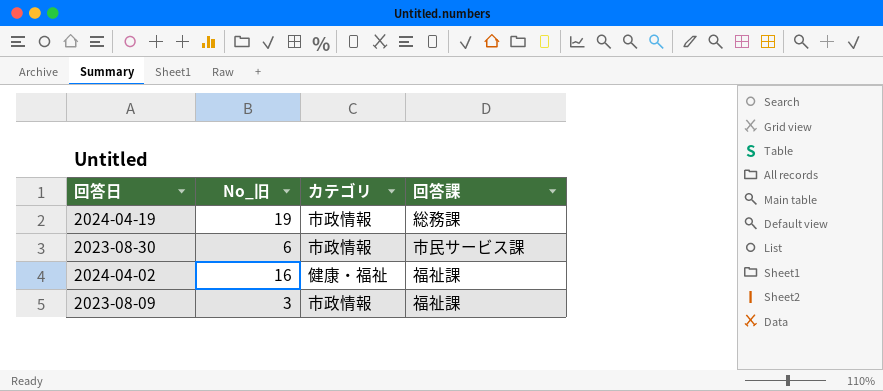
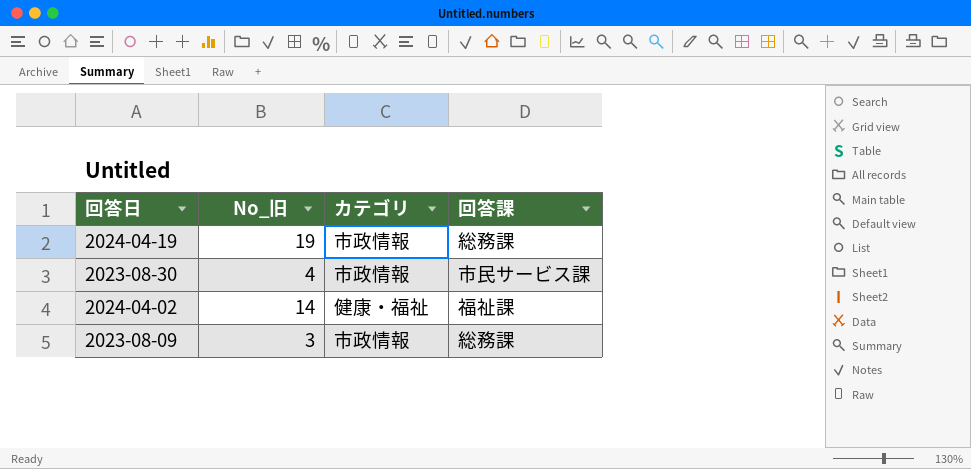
2023-08-30 | No_旧: 6 -> 4
2024-04-02 | No_旧: 16 -> 14
2023-08-09 | 回答課: 福祉課 -> 総務課

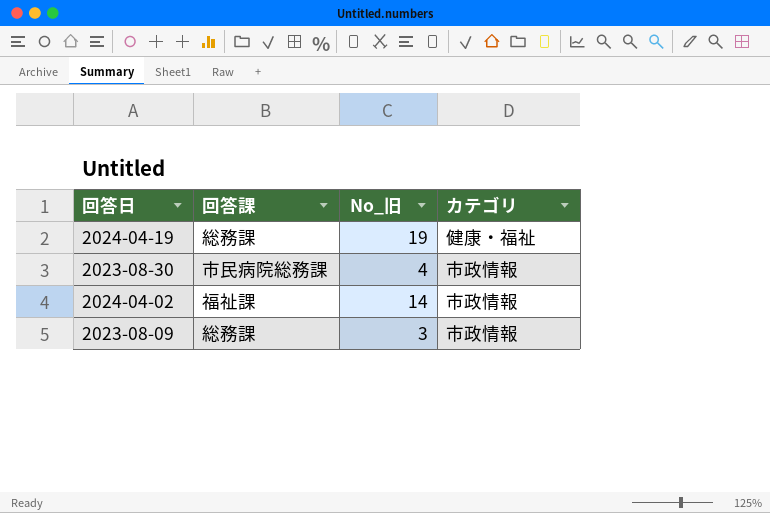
column 回答課 | position: 4 -> 2
2024-04-19 | カテゴリ: 市政情報 -> 健康・福祉
2023-08-30 | 回答課: 市民サービス課 -> 市民病院総務課
2024-04-02 | カテゴリ: 健康・福祉 -> 市政情報

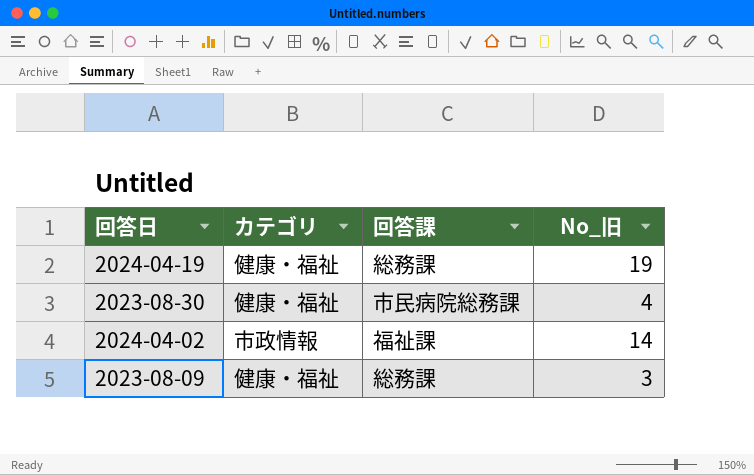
column カテゴリ | position: 4 -> 2
2023-08-30 | カテゴリ: 市政情報 -> 健康・福祉
2023-08-09 | カテゴリ: 市政情報 -> 健康・福祉

